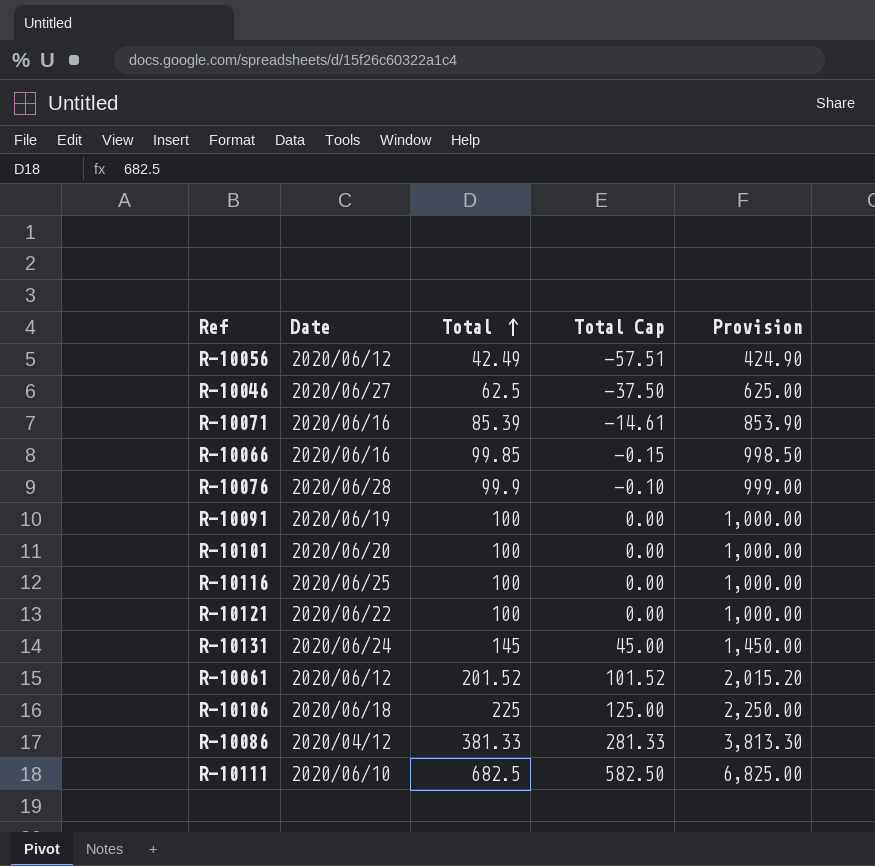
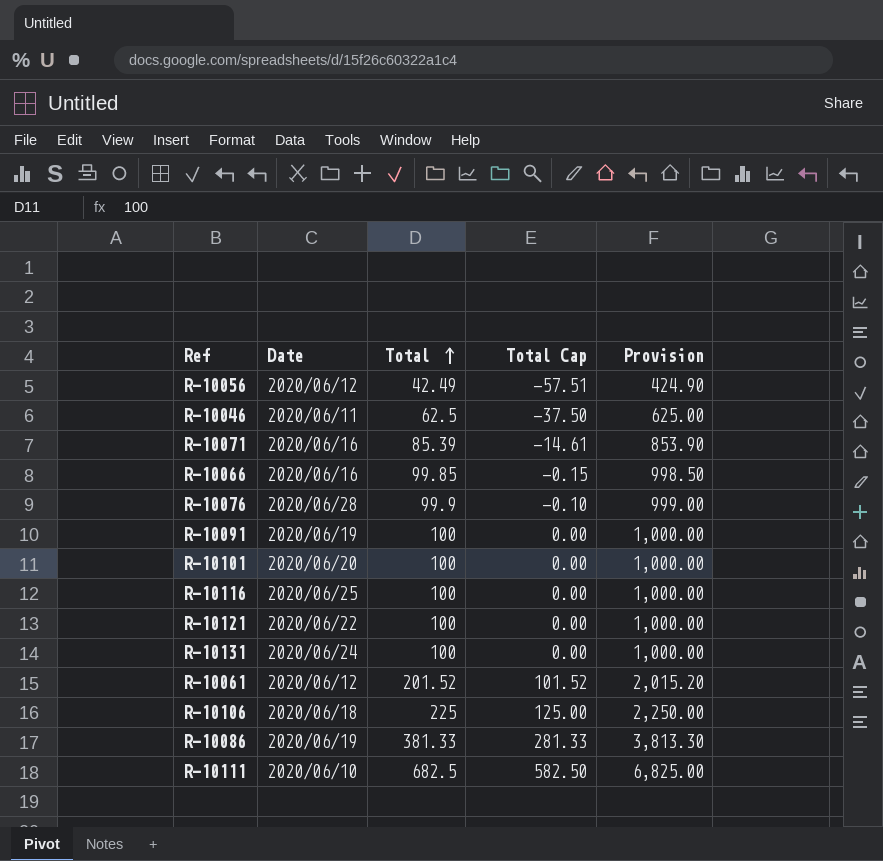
R-10046 | Date: 2020/06/27 -> 2020/06/11
R-10131 | Total: 145 -> 100
R-10131 | Total Cap: 45.00 -> 0.00
R-10131 | Provision: 1,450.00 -> 1,000.00
R-10086 | Date: 2020/04/12 -> 2020/06/19

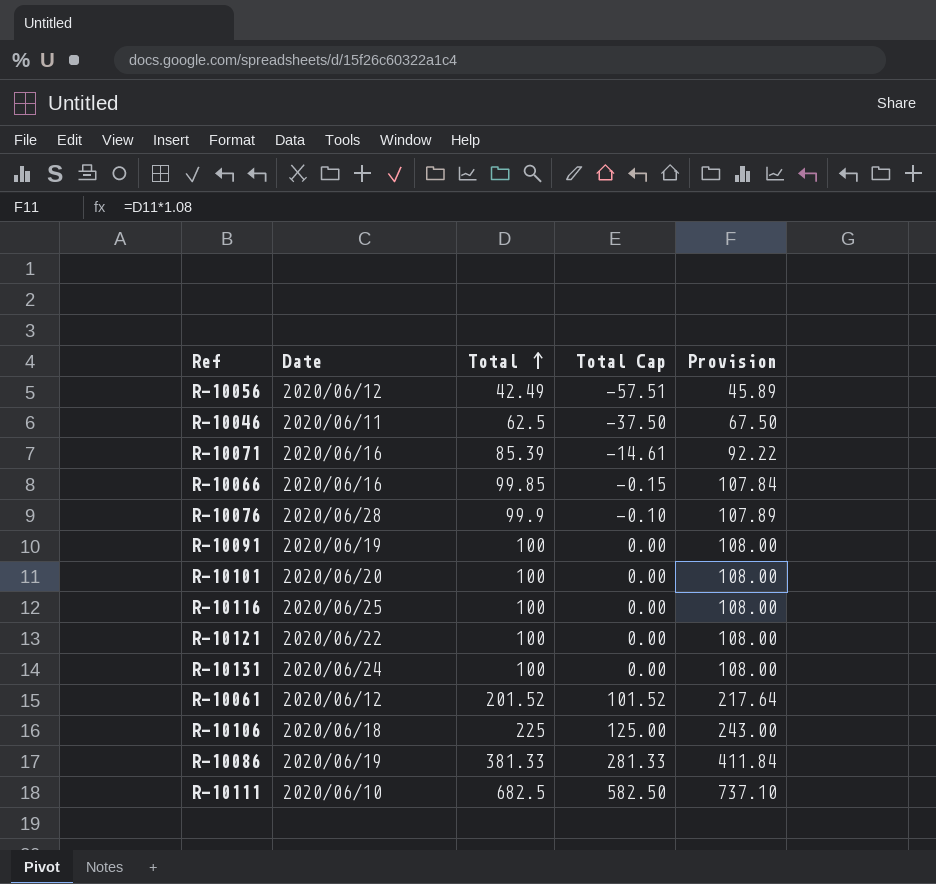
column Provision | formula: [Total] * 10 -> [Total] * 1.08

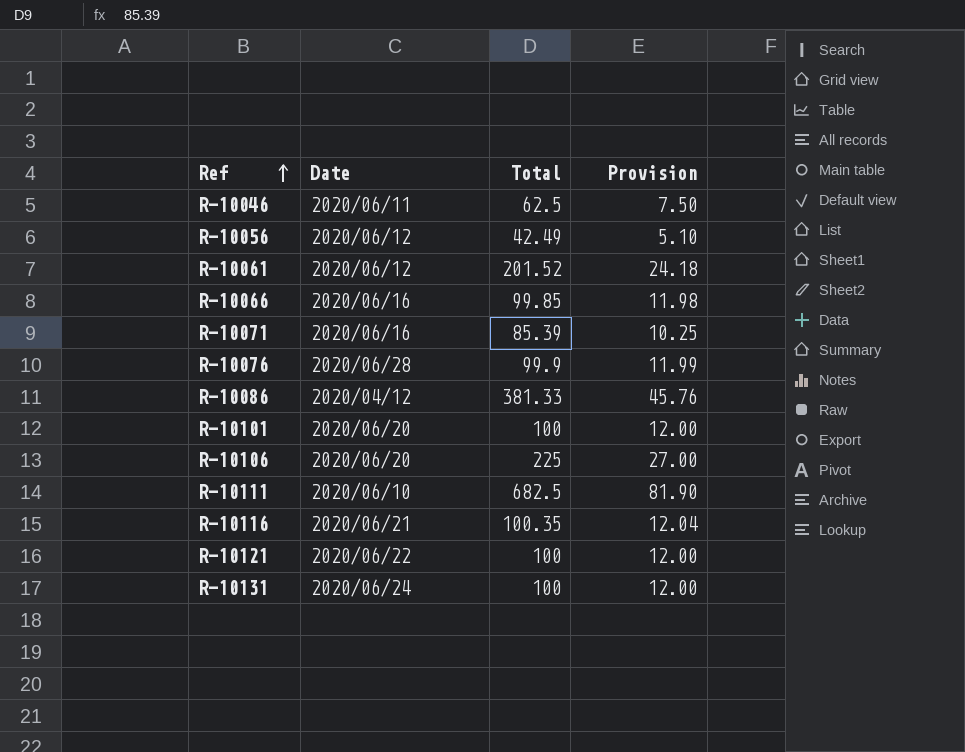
row order: Total ascending -> Ref ascending
column Total Cap | formula: [Total] - 100 -> none
column Provision | formula: [Total] * 1.08 -> [Total] * 0.12
row R-10091: 2020/06/19 | 100 | 0.00 | 108.00 -> none
R-10086 | Date: 2020/06/19 -> 2020/04/12
R-10106 | Date: 2020/06/18 -> 2020/06/20
R-10116 | Date: 2020/06/25 -> 2020/06/21
R-10116 | Total: 100 -> 100.35

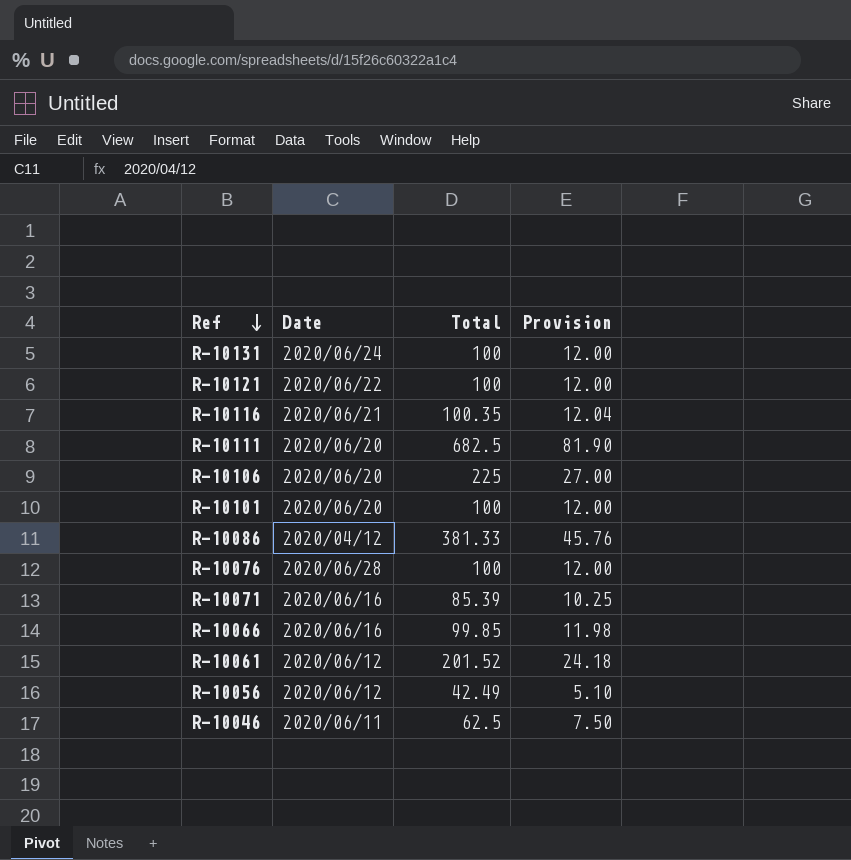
row order: Ref ascending -> Ref descending
R-10111 | Date: 2020/06/10 -> 2020/06/20
R-10076 | Total: 99.9 -> 100
R-10076 | Provision: 11.99 -> 12.00

